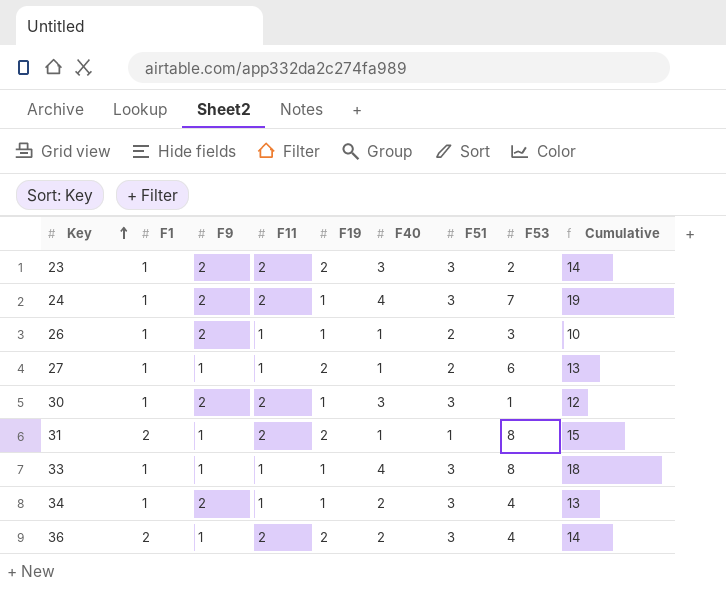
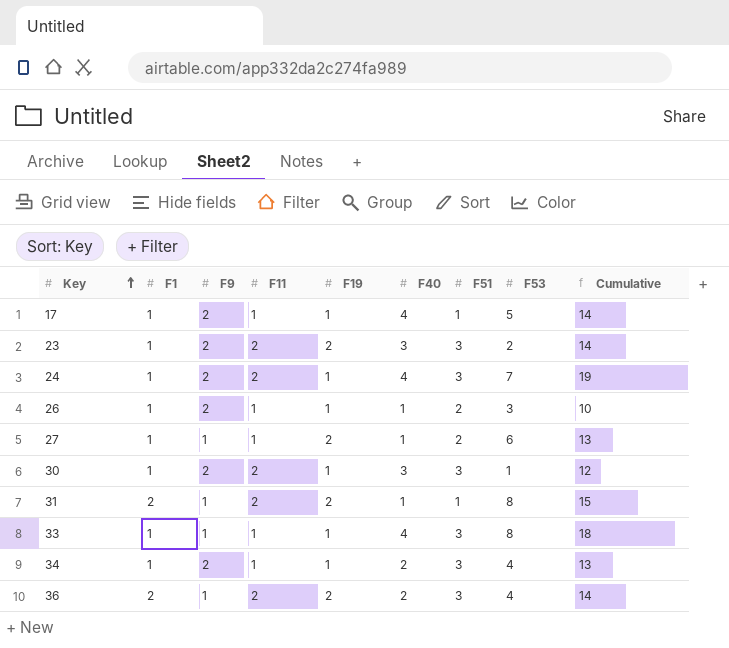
row 17: none -> 1 | 2 | 1 | 1 | 4 | 1 | 5 | 14

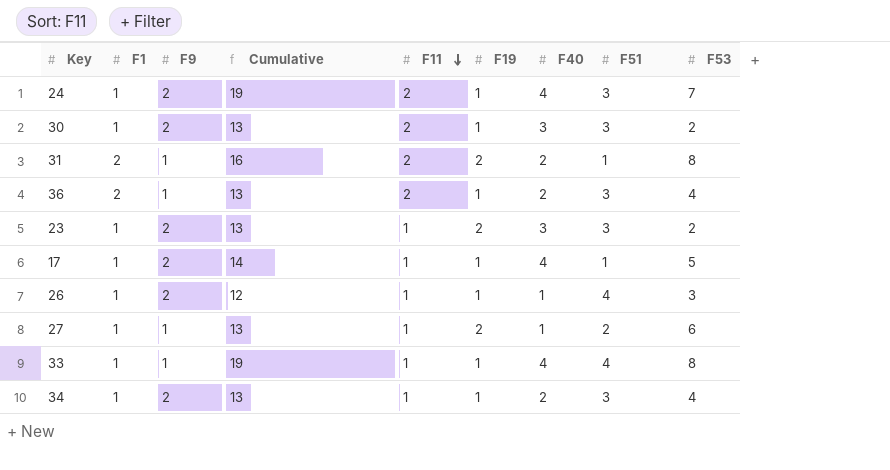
row order: Key ascending -> F11 descending
column Cumulative | position: 9 -> 4
30 | Cumulative: 12 -> 13
30 | F53: 1 -> 2
31 | Cumulative: 15 -> 16
31 | F40: 1 -> 2
36 | Cumulative: 14 -> 13
36 | F19: 2 -> 1
23 | Cumulative: 14 -> 13
23 | F11: 2 -> 1
26 | Cumulative: 10 -> 12
26 | F51: 2 -> 4
33 | Cumulative: 18 -> 19
33 | F51: 3 -> 4

